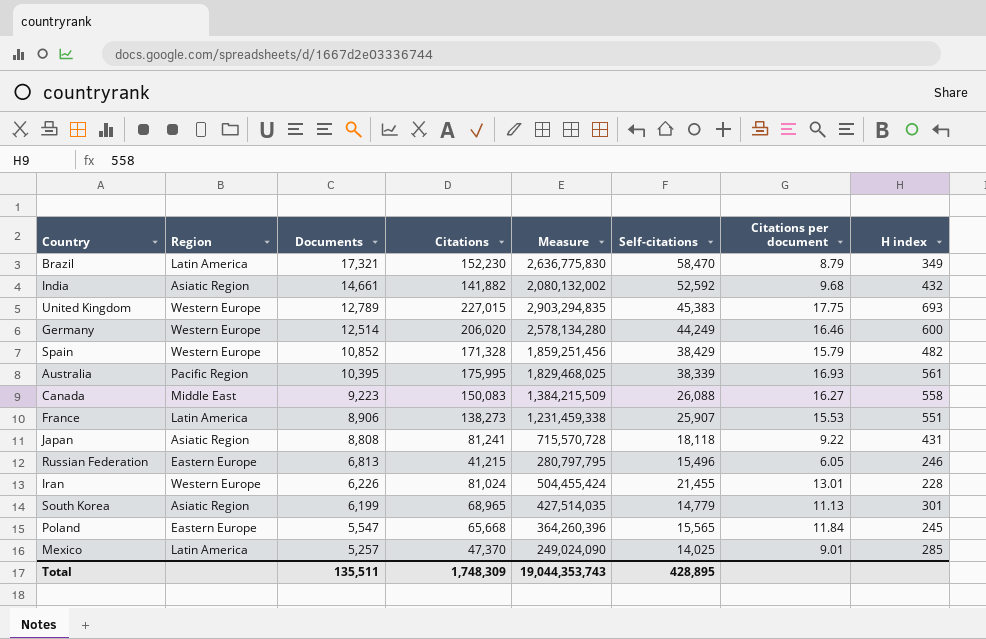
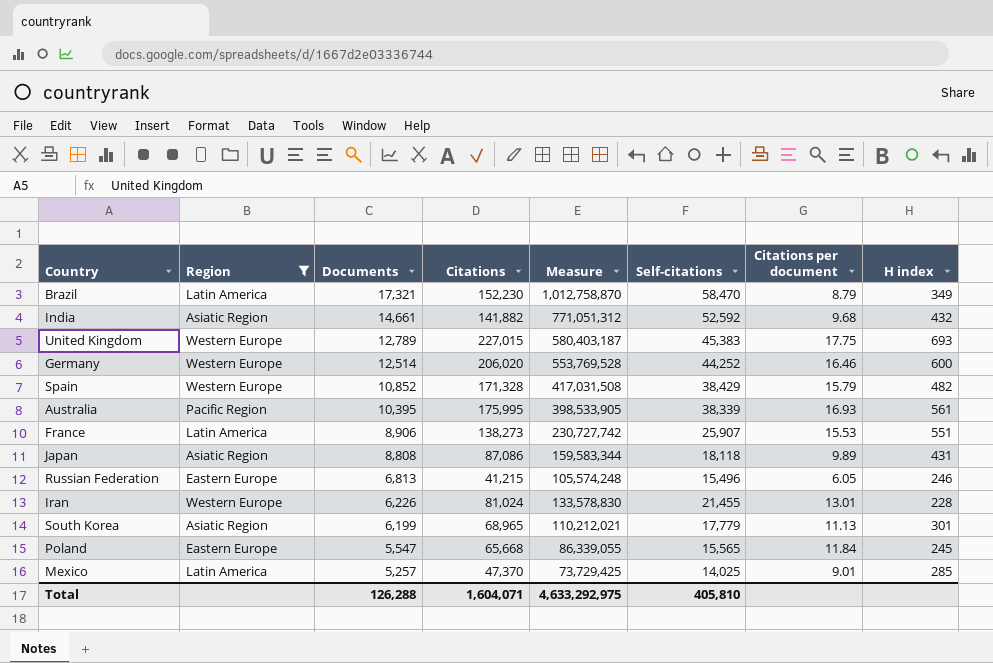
filter: none -> Region != Middle East
column Measure | formula: [Documents] * [Citations] -> [Documents] * [Self-citations]
Germany | Self-citations: 44,249 -> 44,252
Japan | Citations: 81,241 -> 87,086
Japan | Citations per document: 9.22 -> 9.89
South Korea | Self-citations: 14,779 -> 17,779
Total | Documents: 135,511 -> 126,288
Total | Citations: 1,748,309 -> 1,604,071
Total | Measure: 19,044,353,743 -> 4,633,292,975
Total | Self-citations: 428,895 -> 405,810

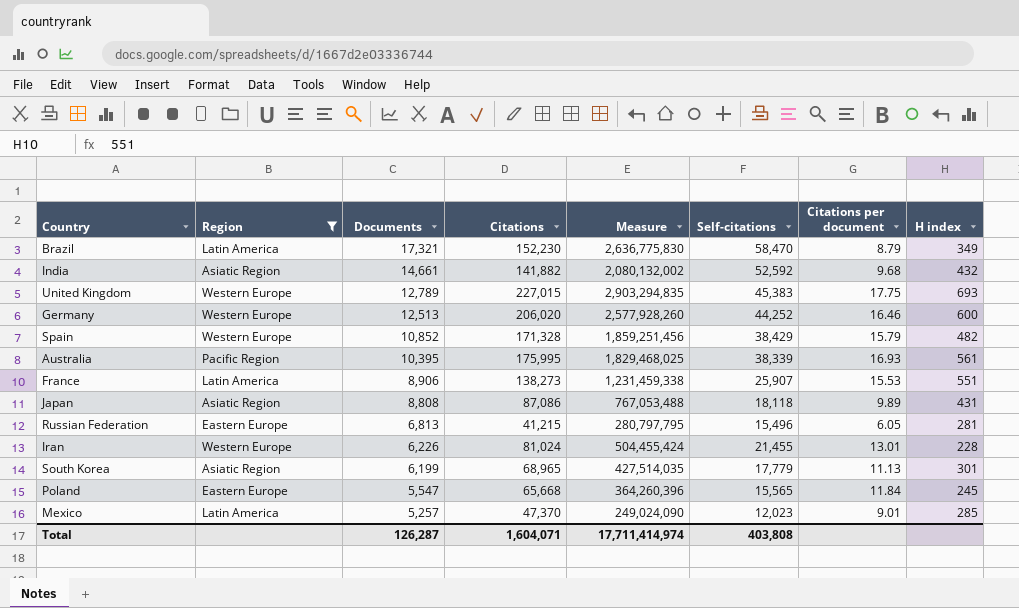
column Measure | formula: [Documents] * [Self-citations] -> [Documents] * [Citations]
Germany | Documents: 12,514 -> 12,513
Russian Federation | H index: 246 -> 281
Mexico | Self-citations: 14,025 -> 12,023
Total | Documents: 126,288 -> 126,287
Total | Measure: 4,633,292,975 -> 17,711,414,974
Total | Self-citations: 405,810 -> 403,808

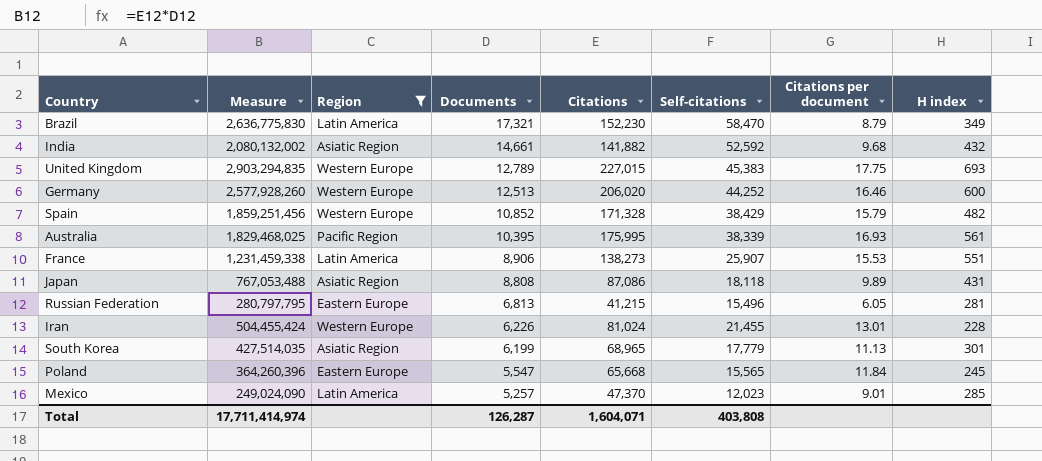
column Measure | position: 5 -> 2

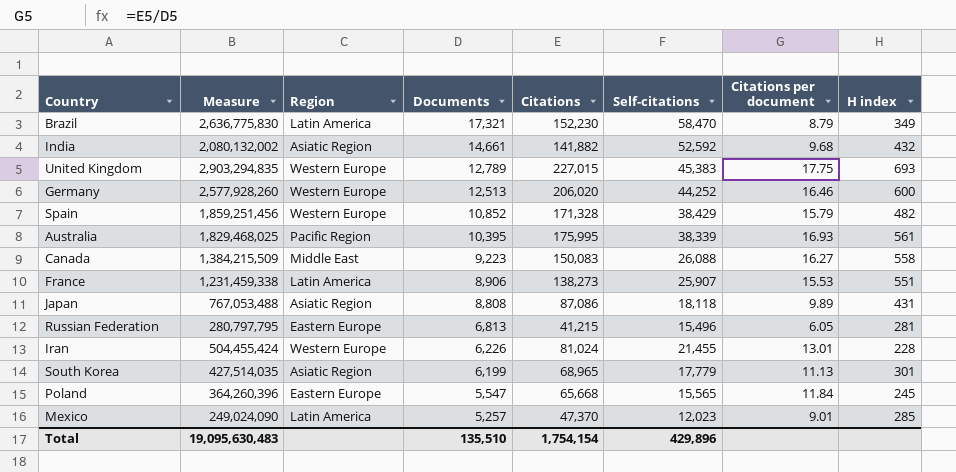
filter: Region != Middle East -> none
Total | Measure: 17,711,414,974 -> 19,095,630,483
Total | Documents: 126,287 -> 135,510
Total | Citations: 1,604,071 -> 1,754,154
Total | Self-citations: 403,808 -> 429,896

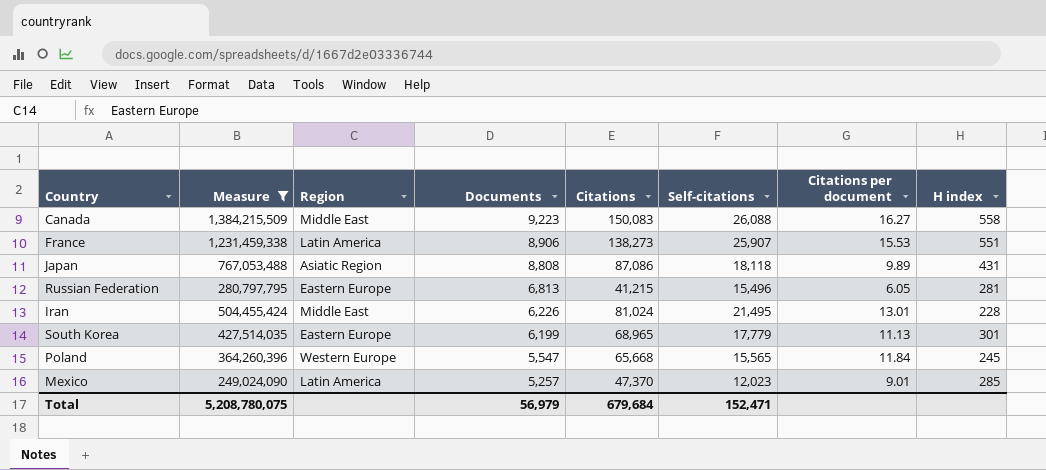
filter: none -> Measure <= 1,384,215,509
Iran | Region: Western Europe -> Middle East
Iran | Self-citations: 21,455 -> 21,495
South Korea | Region: Asiatic Region -> Eastern Europe
Poland | Region: Eastern Europe -> Western Europe
Total | Measure: 19,095,630,483 -> 5,208,780,075
Total | Documents: 135,510 -> 56,979
Total | Citations: 1,754,154 -> 679,684
Total | Self-citations: 429,896 -> 152,471

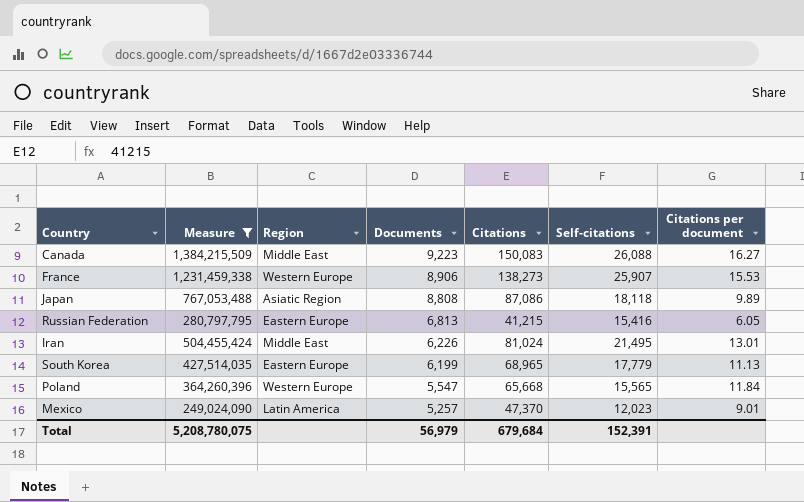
column H index | position: 8 -> none
France | Region: Latin America -> Western Europe
Russian Federation | Self-citations: 15,496 -> 15,416
Total | Self-citations: 152,471 -> 152,391

